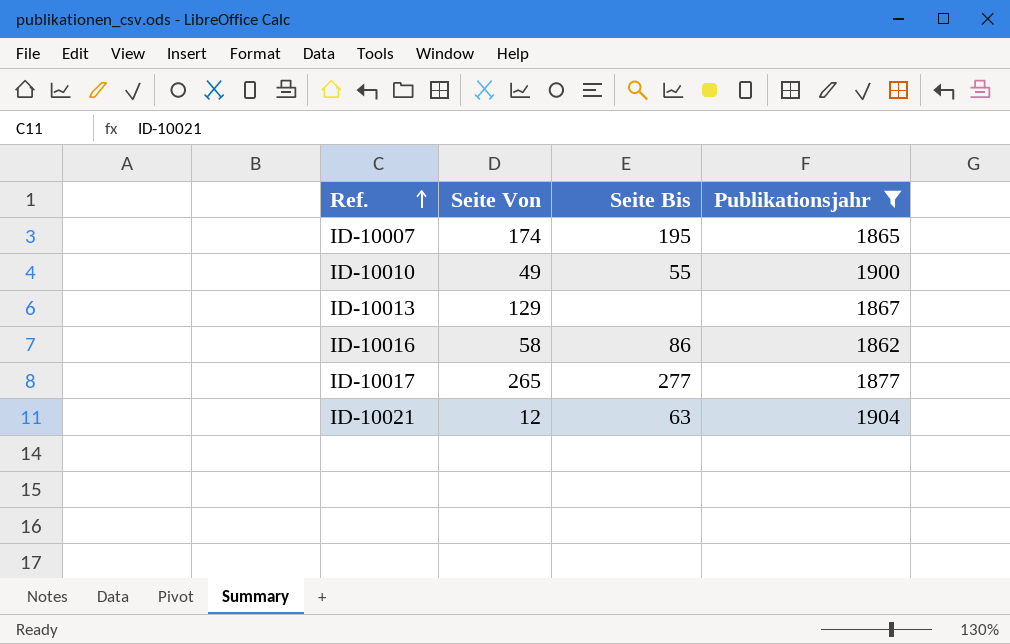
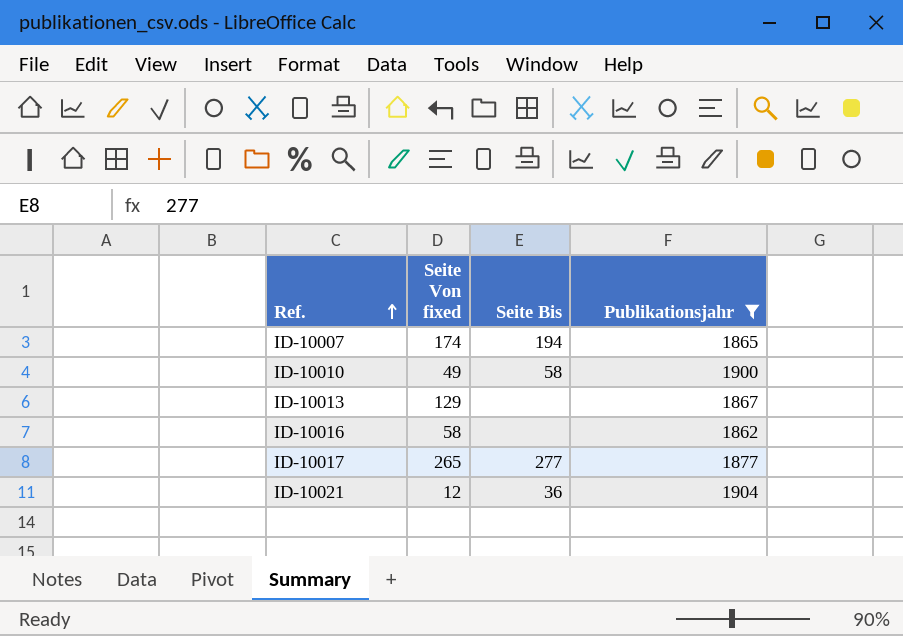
column name: Seite Von -> Seite Von fixed
ID-10007 | Seite Bis: 195 -> 194
ID-10010 | Seite Bis: 55 -> 58
ID-10016 | Seite Bis: 86 -> none
ID-10021 | Seite Bis: 63 -> 36

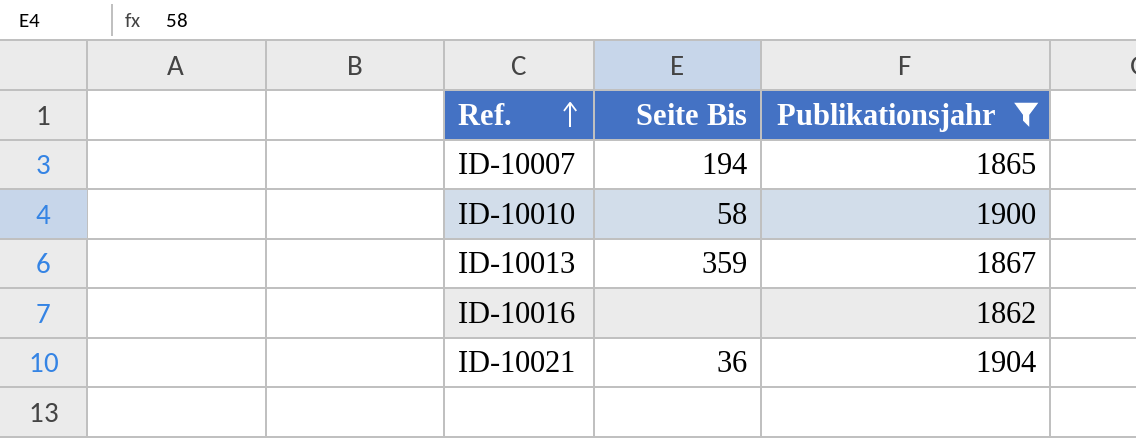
column Seite Von fixed | position: 2 -> none
row ID-10017: 265 | 277 | 1877 -> none
ID-10013 | Seite Bis: none -> 359

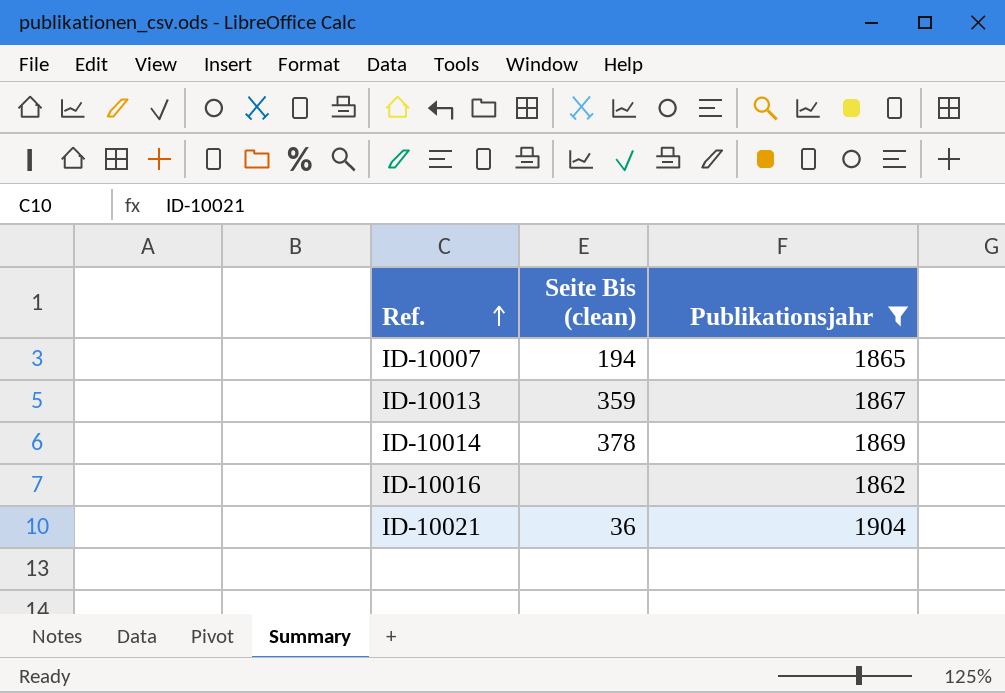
column name: Seite Bis -> Seite Bis (clean)
row ID-10010: 58 | 1900 -> none
row ID-10014: none -> 378 | 1869

